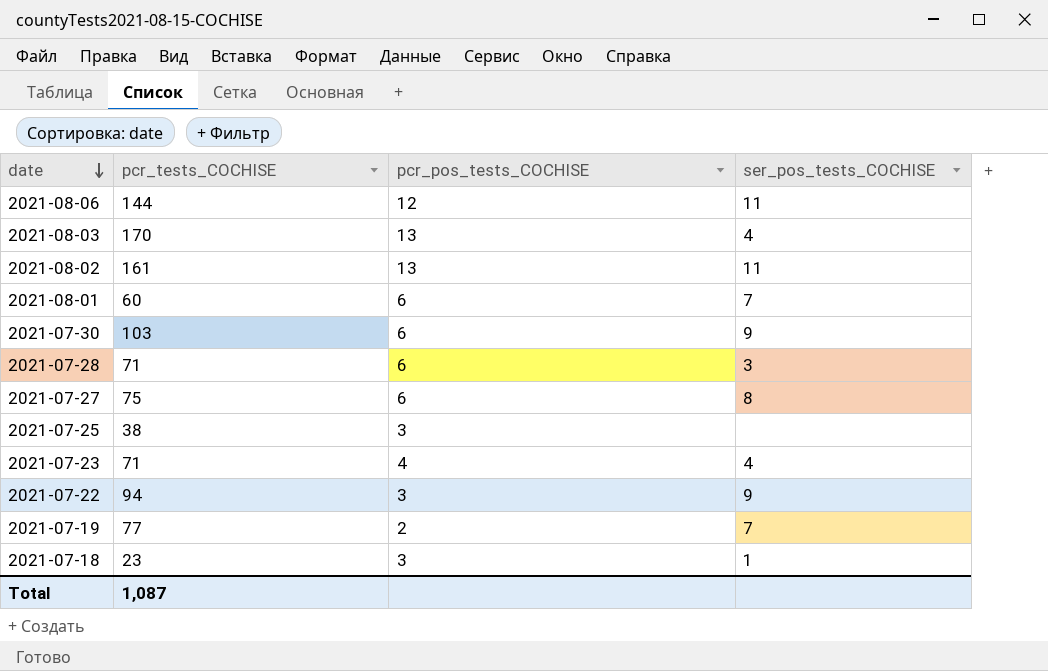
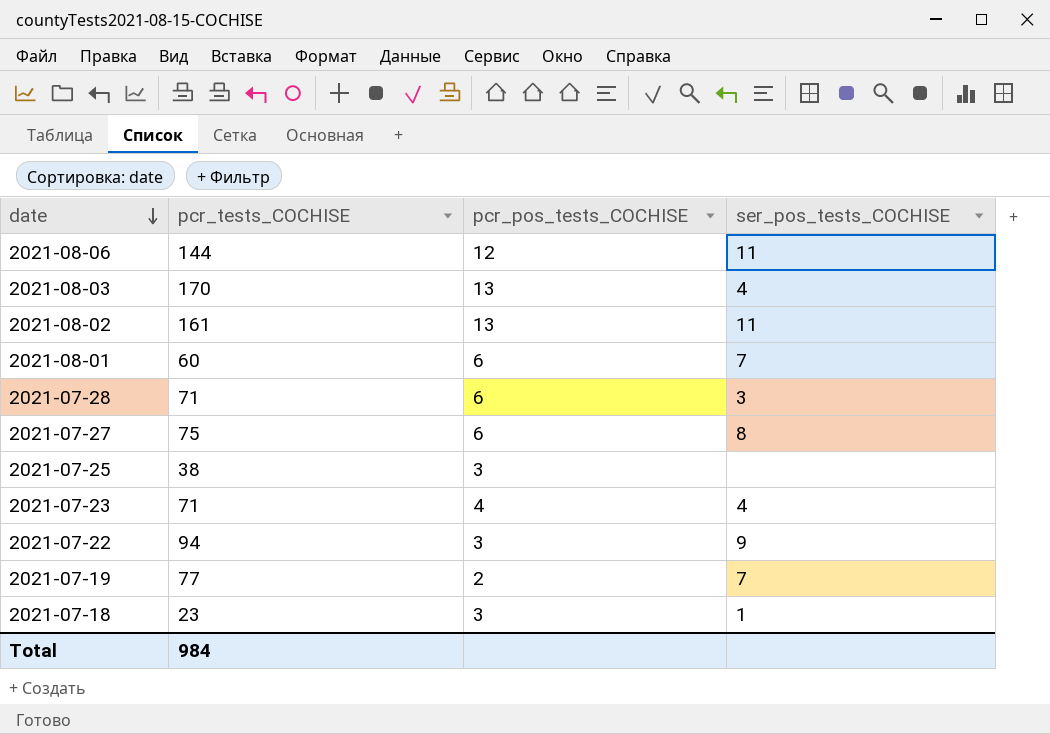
row 2021-07-30: 103 | 6 | 9 -> none
Total | pcr_tests_COCHISE: 1,087 -> 984

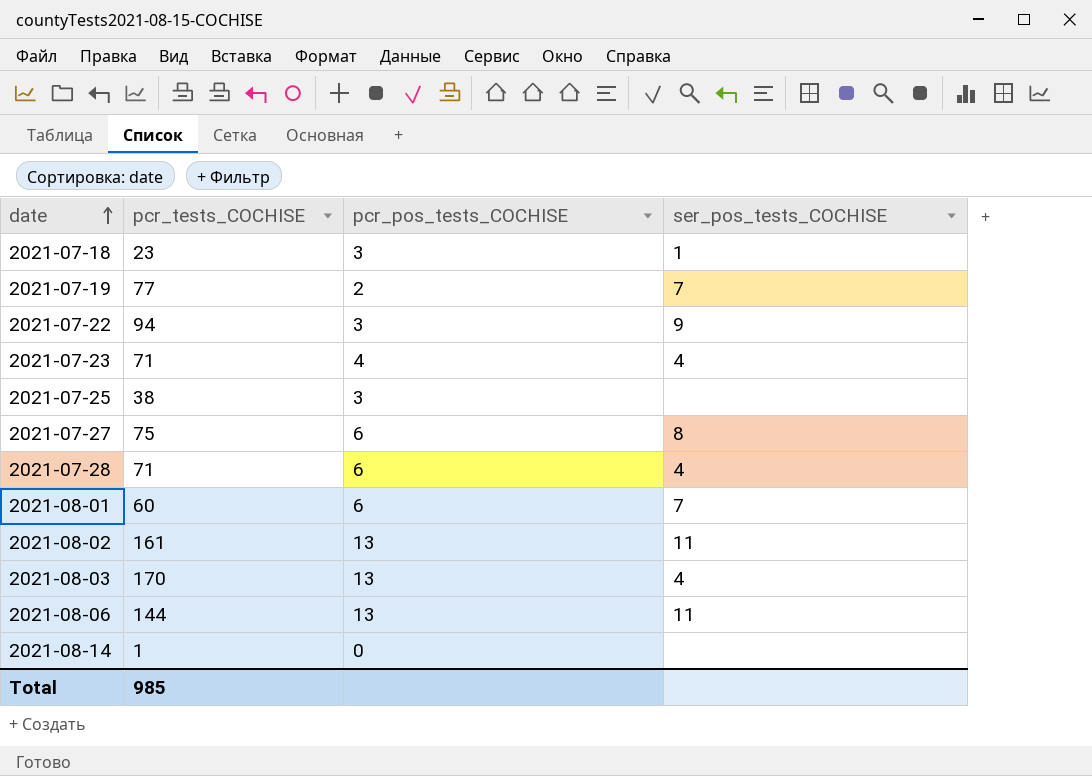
row order: date descending -> date ascending
2021-07-28 | ser_pos_tests_COCHISE: 3 -> 4
2021-08-06 | pcr_pos_tests_COCHISE: 12 -> 13
row 2021-08-14: none -> 1 | 0 | none
Total | pcr_tests_COCHISE: 984 -> 985

